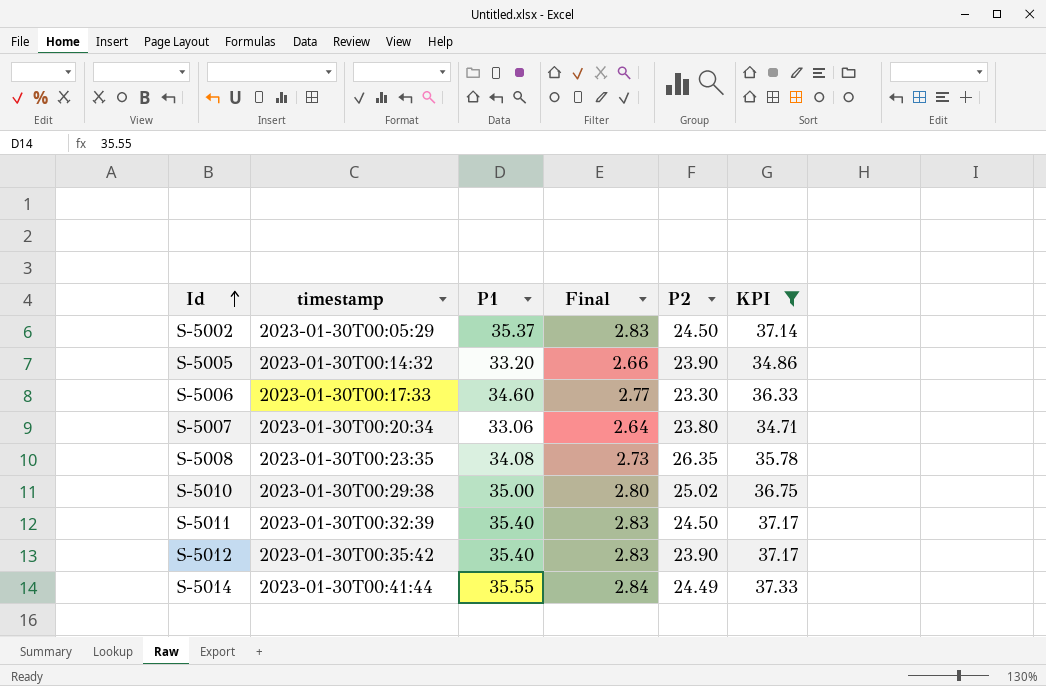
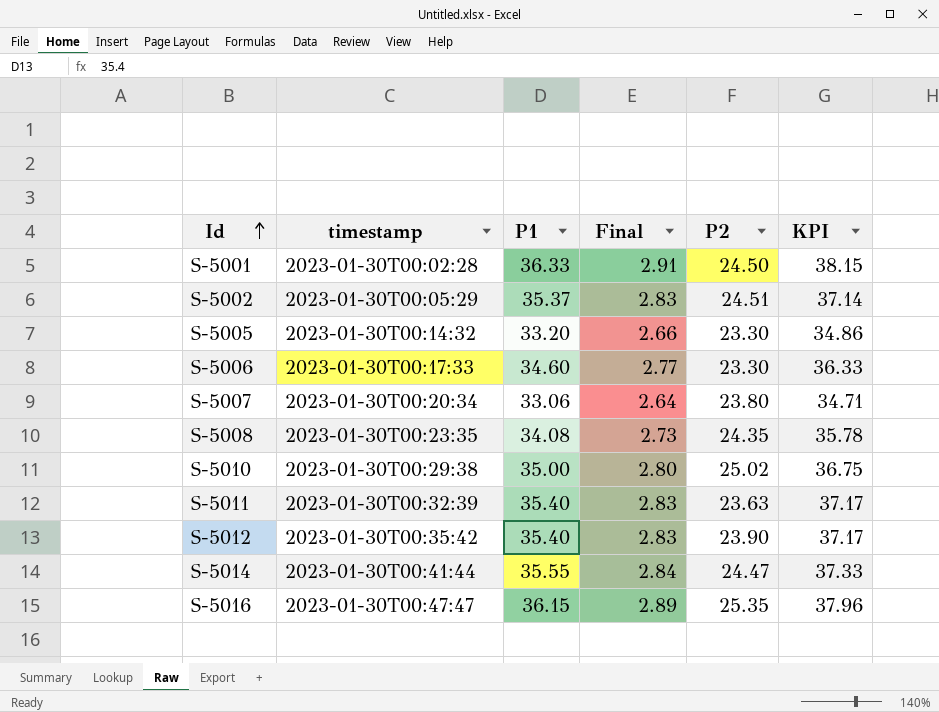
filter: KPI <= 37.33 -> none
S-5002 | P2: 24.50 -> 24.51
S-5005 | P2: 23.90 -> 23.30
S-5008 | P2: 26.35 -> 24.35
S-5011 | P2: 24.50 -> 23.63
S-5014 | P2: 24.49 -> 24.47

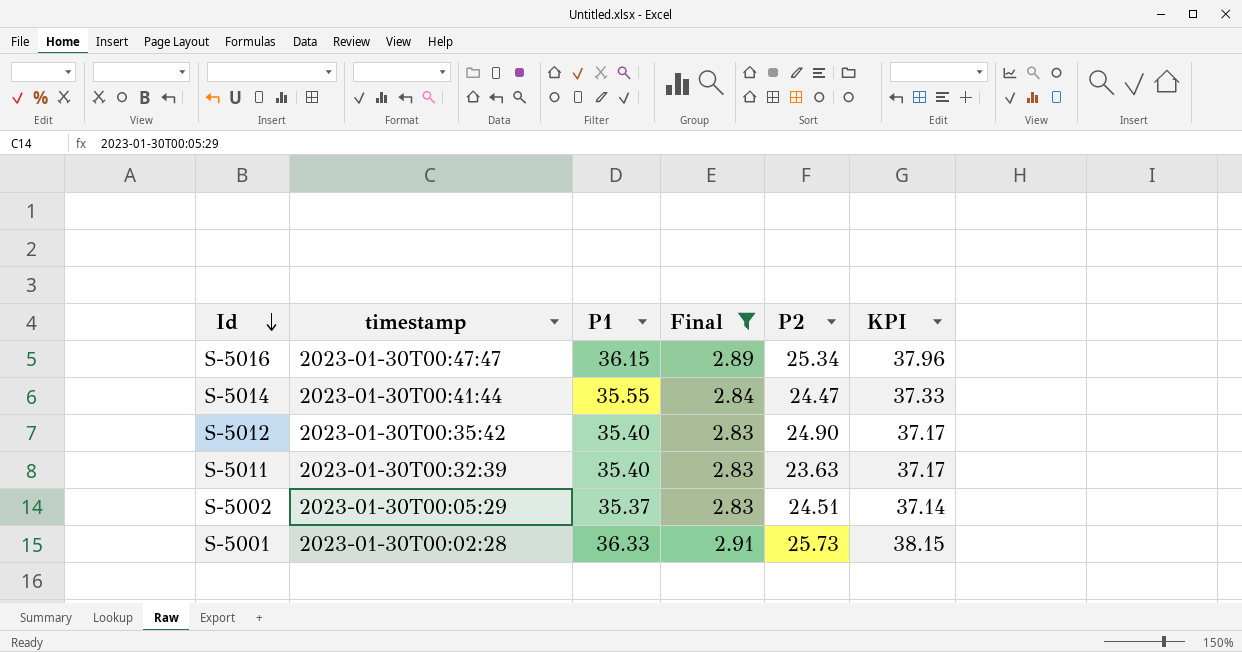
filter: none -> Final >= 2.83
row order: Id ascending -> Id descending
S-5016 | P2: 25.35 -> 25.34
S-5012 | P2: 23.90 -> 24.90
S-5001 | P2: 24.50 -> 25.73

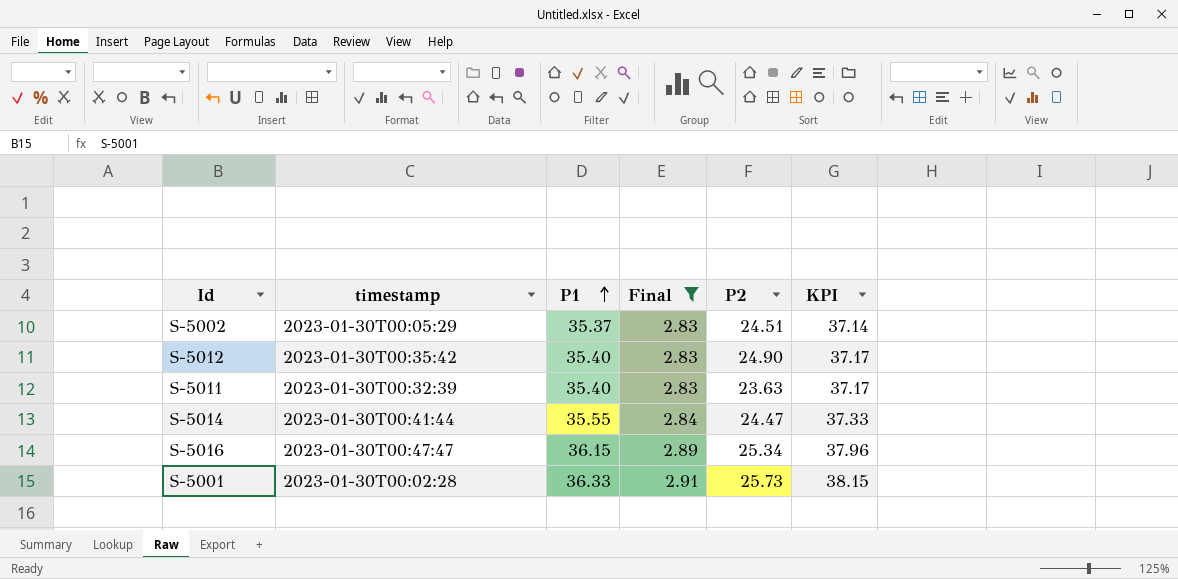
row order: Id descending -> P1 ascending

